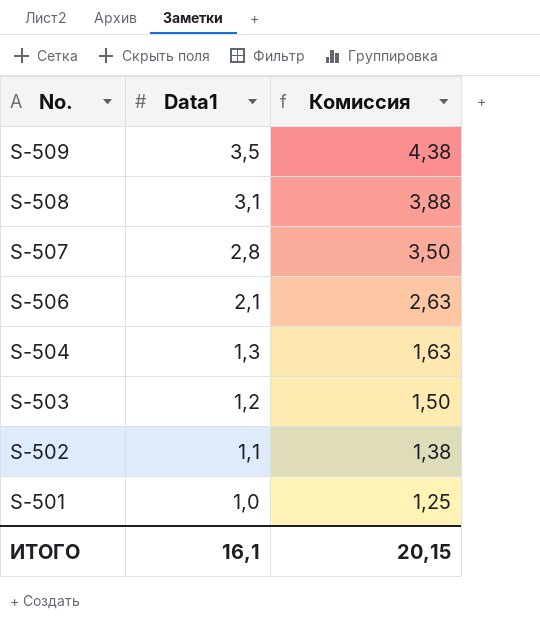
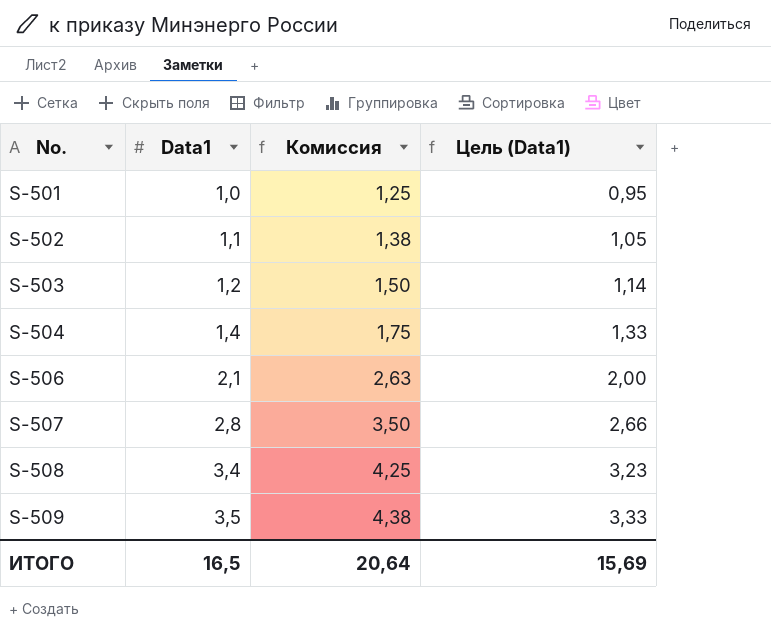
row order: No. descending -> No. ascending
column Цель (Data1) | formula: none -> [Data1] * 0,95
S-504 | Data1: 1,3 -> 1,4
S-504 | Комиссия: 1,63 -> 1,75
S-508 | Data1: 3,1 -> 3,4
S-508 | Комиссия: 3,88 -> 4,25
ИТОГО | Data1: 16,1 -> 16,5
ИТОГО | Комиссия: 20,15 -> 20,64

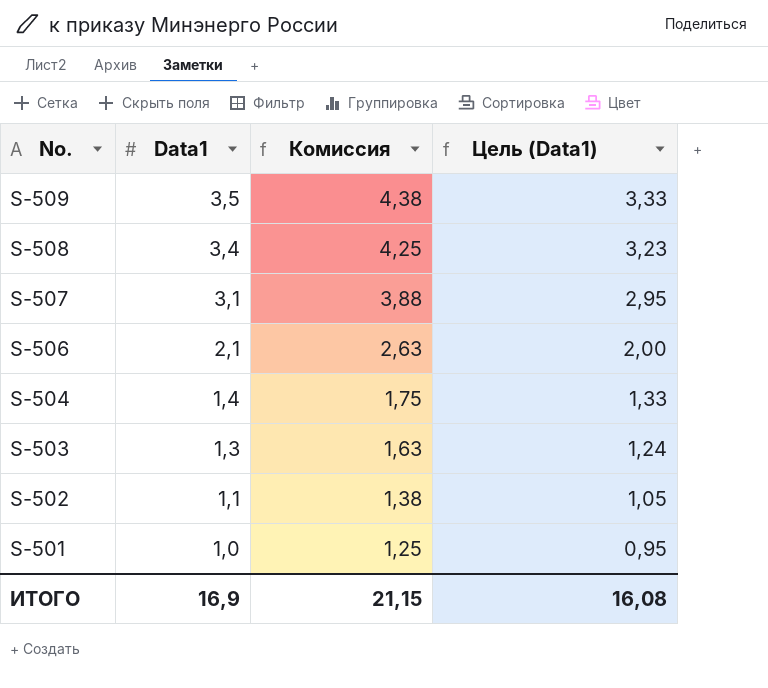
row order: No. ascending -> No. descending
S-507 | Data1: 2,8 -> 3,1
S-507 | Комиссия: 3,50 -> 3,88
S-507 | Цель (Data1): 2,66 -> 2,95
S-503 | Data1: 1,2 -> 1,3
S-503 | Комиссия: 1,50 -> 1,63
S-503 | Цель (Data1): 1,14 -> 1,24
ИТОГО | Data1: 16,5 -> 16,9
ИТОГО | Комиссия: 20,64 -> 21,15
ИТОГО | Цель (Data1): 15,69 -> 16,08

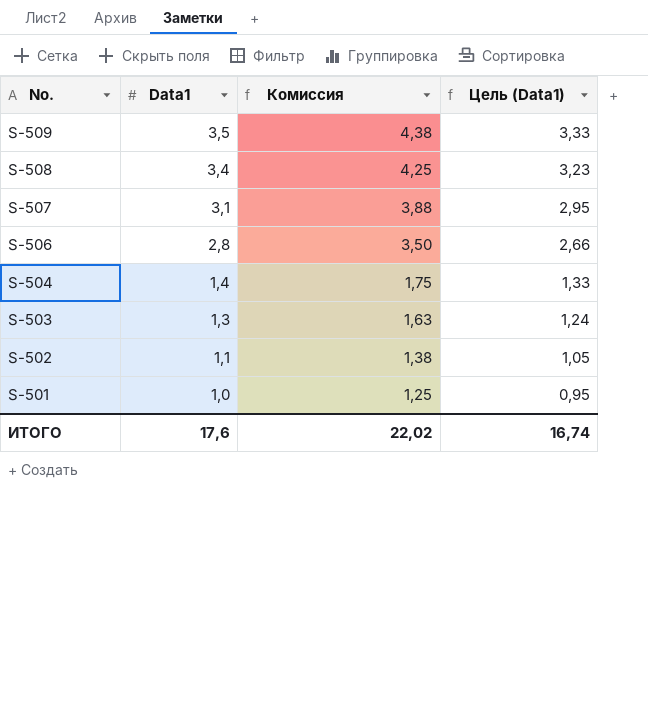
S-506 | Data1: 2,1 -> 2,8
S-506 | Комиссия: 2,63 -> 3,50
S-506 | Цель (Data1): 2,00 -> 2,66
ИТОГО | Data1: 16,9 -> 17,6
ИТОГО | Комиссия: 21,15 -> 22,02
ИТОГО | Цель (Data1): 16,08 -> 16,74

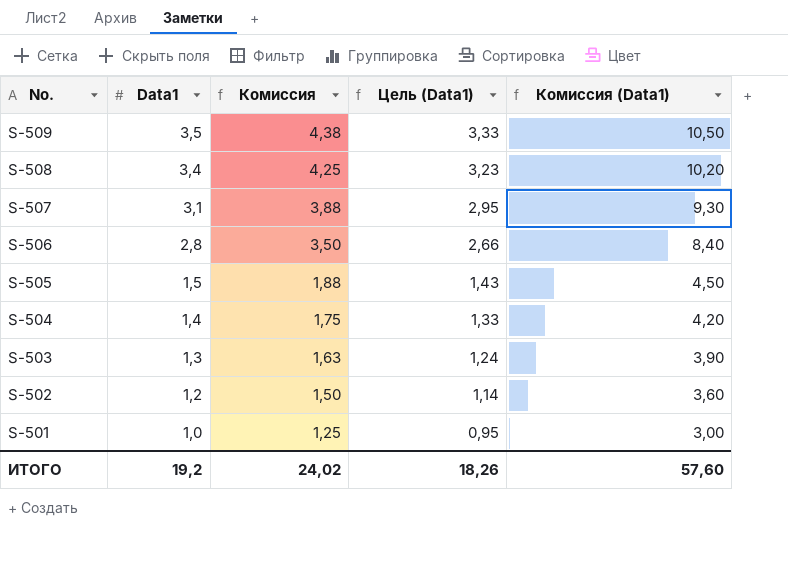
column Комиссия (Data1) | formula: none -> [Data1] * 3
row S-505: none -> 1,5 | 1,88 | 1,43 | 4,50
S-502 | Data1: 1,1 -> 1,2
S-502 | Комиссия: 1,38 -> 1,50
S-502 | Цель (Data1): 1,05 -> 1,14
ИТОГО | Data1: 17,6 -> 19,2
ИТОГО | Комиссия: 22,02 -> 24,02
ИТОГО | Цель (Data1): 16,74 -> 18,26

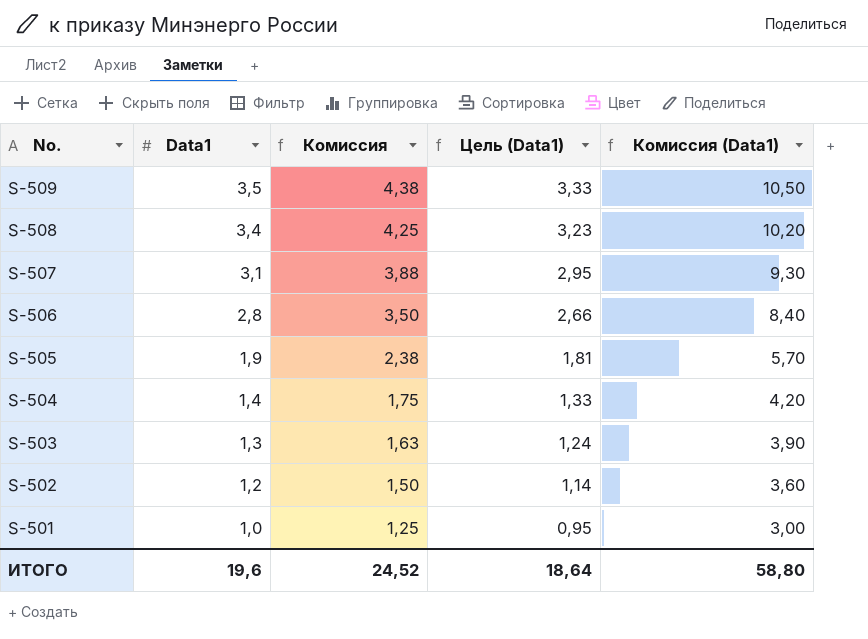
S-505 | Data1: 1,5 -> 1,9
S-505 | Комиссия: 1,88 -> 2,38
S-505 | Цель (Data1): 1,43 -> 1,81
S-505 | Комиссия (Data1): 4,50 -> 5,70
ИТОГО | Data1: 19,2 -> 19,6
ИТОГО | Комиссия: 24,02 -> 24,52
ИТОГО | Цель (Data1): 18,26 -> 18,64
ИТОГО | Комиссия (Data1): 57,60 -> 58,80

